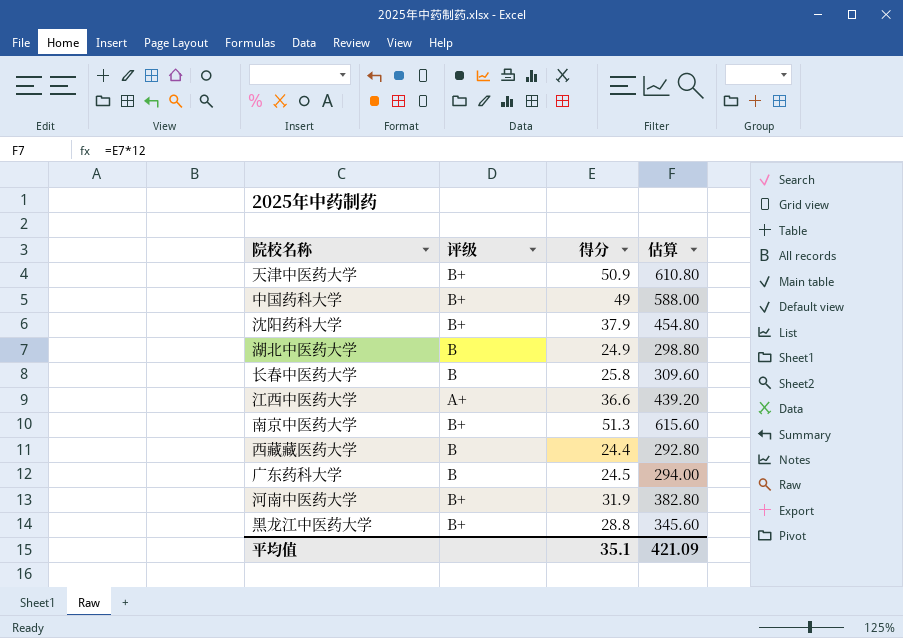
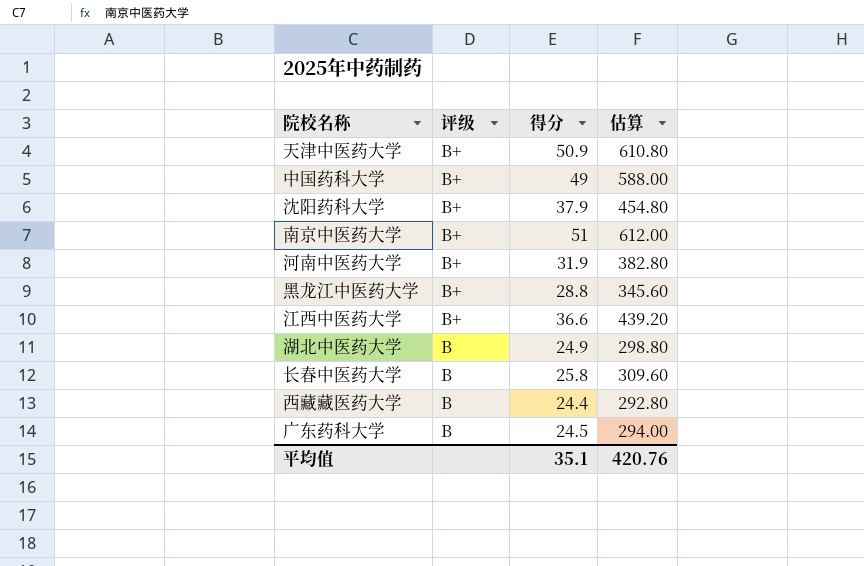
row order: none -> 评级 descending
南京中医药大学 | 得分: 51.3 -> 51
南京中医药大学 | 估算: 615.60 -> 612.00
江西中医药大学 | 评级: A+ -> B+
平均值 | 估算: 421.09 -> 420.76

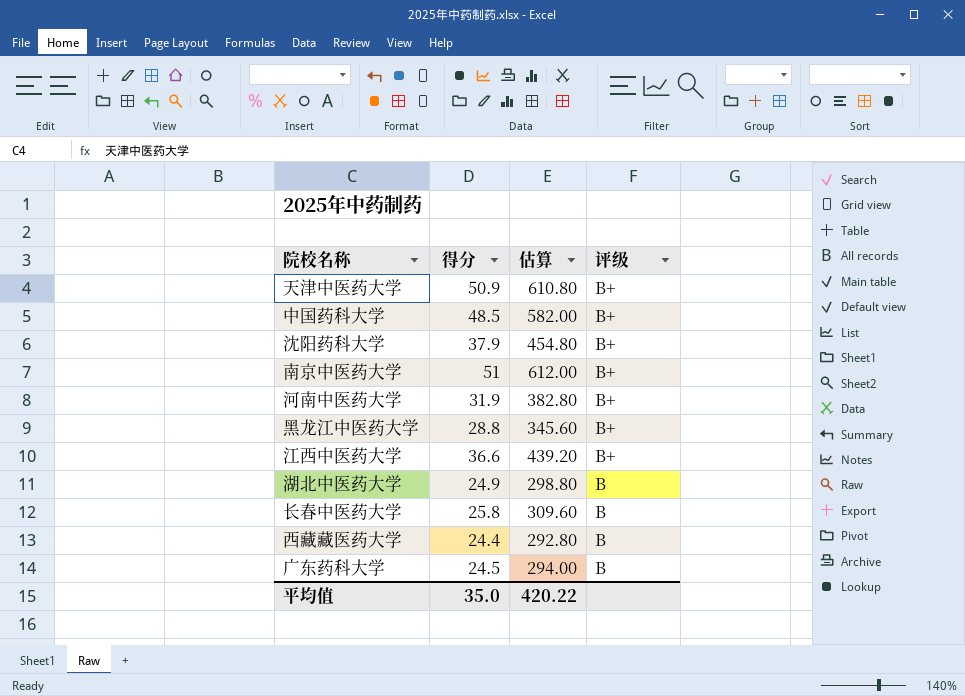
column 评级 | position: 2 -> 4
中国药科大学 | 得分: 49 -> 48.5
中国药科大学 | 估算: 588.00 -> 582.00
平均值 | 得分: 35.1 -> 35.0
平均值 | 估算: 420.76 -> 420.22

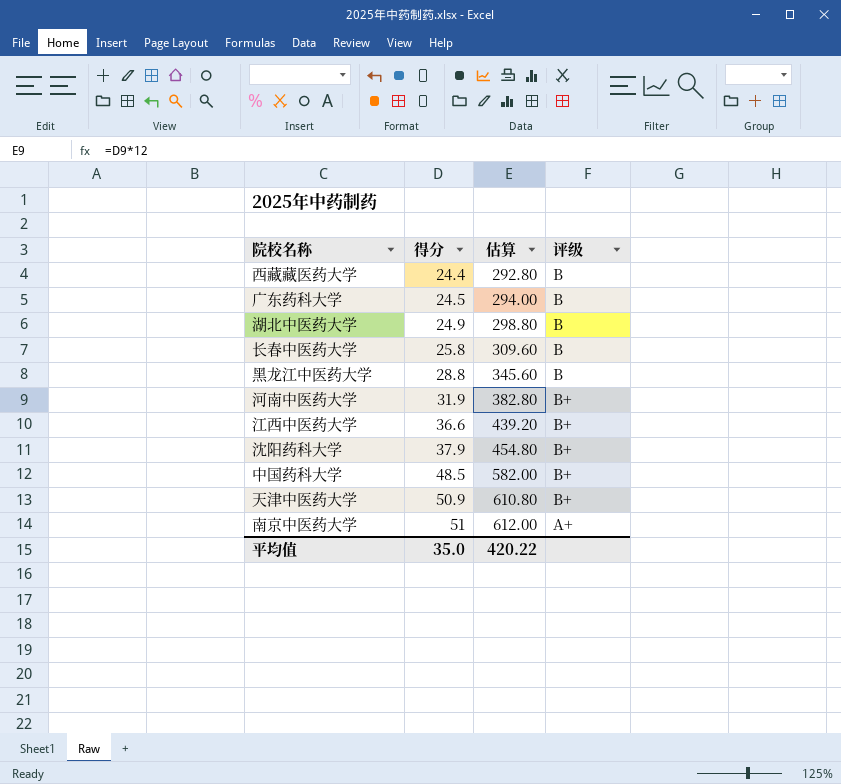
row order: 评级 descending -> 得分 ascending
黑龙江中医药大学 | 评级: B+ -> B
南京中医药大学 | 评级: B+ -> A+

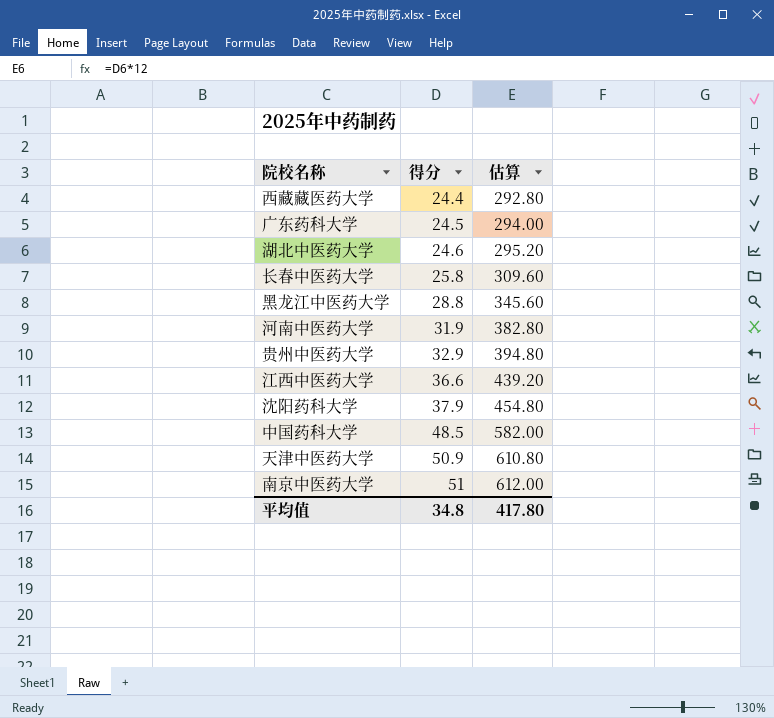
column 评级 | position: 4 -> none
湖北中医药大学 | 得分: 24.9 -> 24.6
湖北中医药大学 | 估算: 298.80 -> 295.20
row 贵州中医药大学: none -> 32.9 | 394.80
平均值 | 得分: 35.0 -> 34.8
平均值 | 估算: 420.22 -> 417.80

